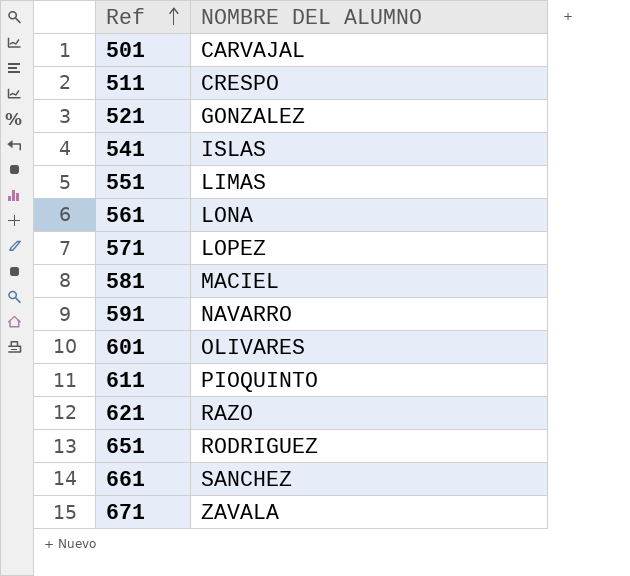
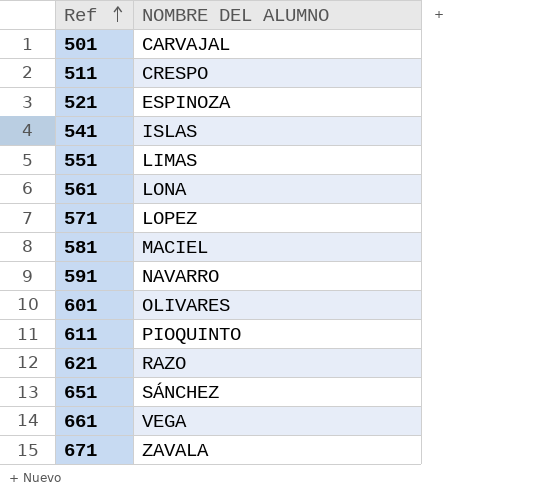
521 | NOMBRE DEL ALUMNO: GONZALEZ -> ESPINOZA
651 | NOMBRE DEL ALUMNO: RODRIGUEZ -> SÁNCHEZ
661 | NOMBRE DEL ALUMNO: SANCHEZ -> VEGA

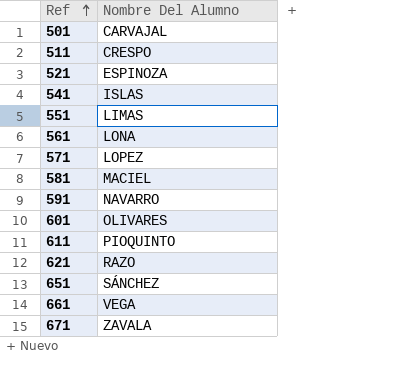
column name: NOMBRE DEL ALUMNO -> Nombre Del Alumno

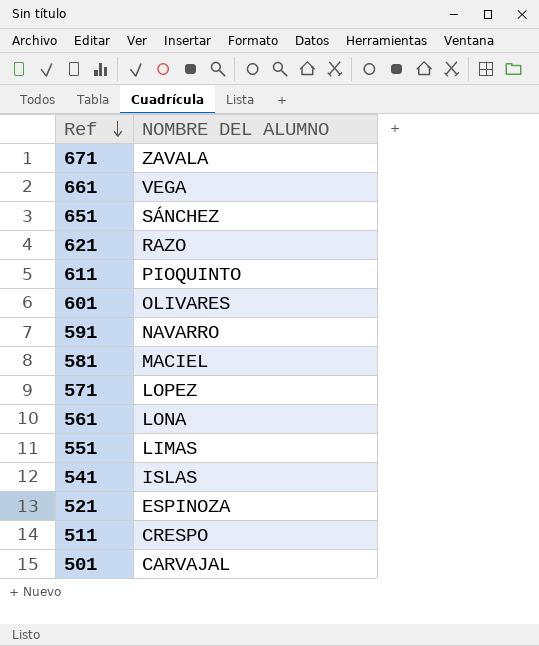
row order: Ref ascending -> Ref descending
column name: Nombre Del Alumno -> NOMBRE DEL ALUMNO

